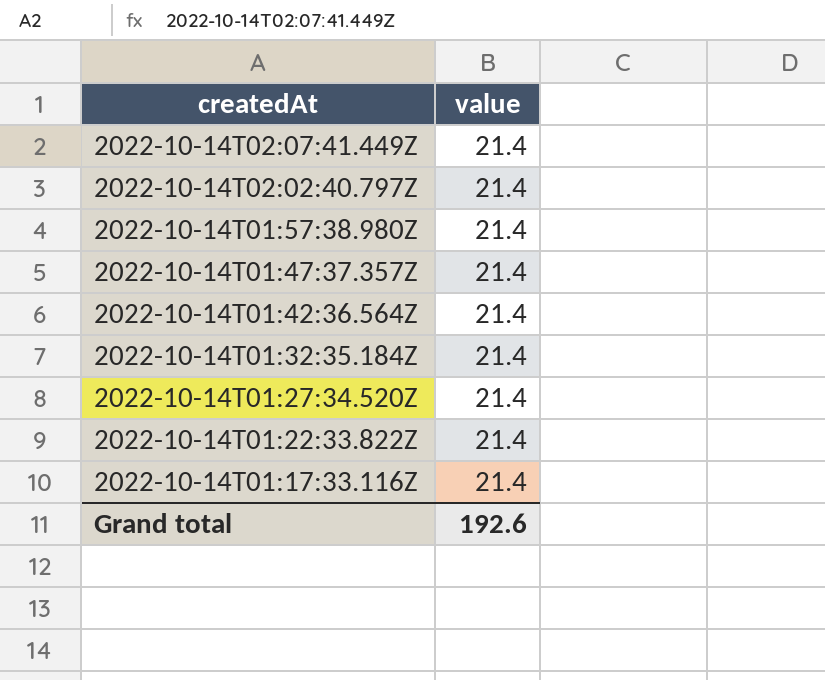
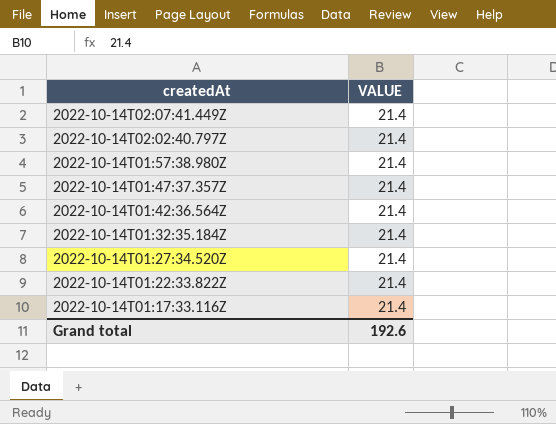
column name: value -> VALUE

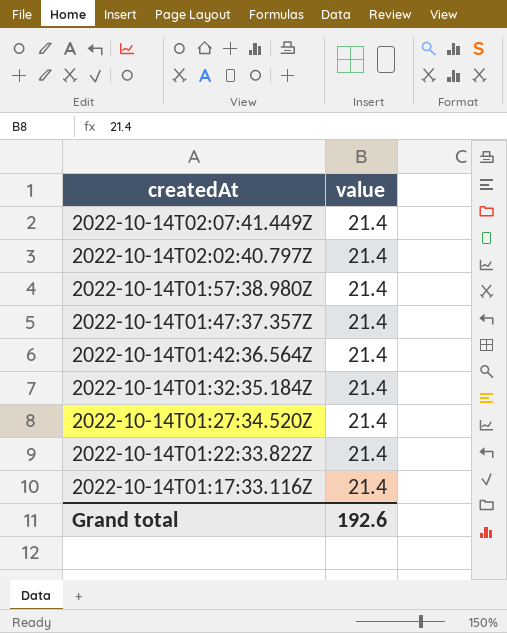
column name: VALUE -> value

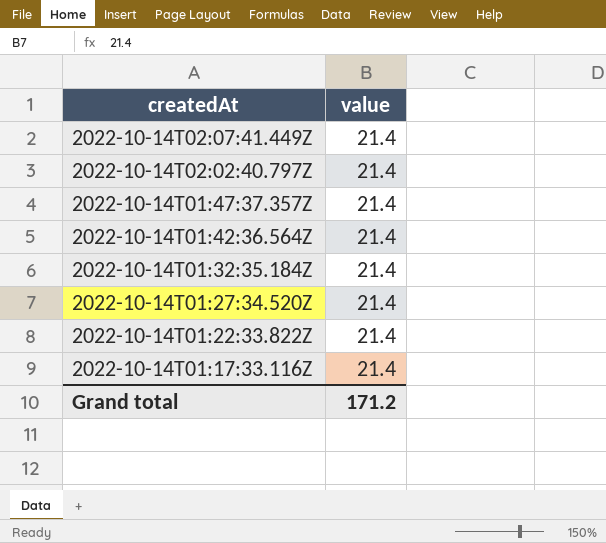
row 2022-10-14T01:57:38.980Z: 21.4 -> none
Grand total | value: 192.6 -> 171.2

